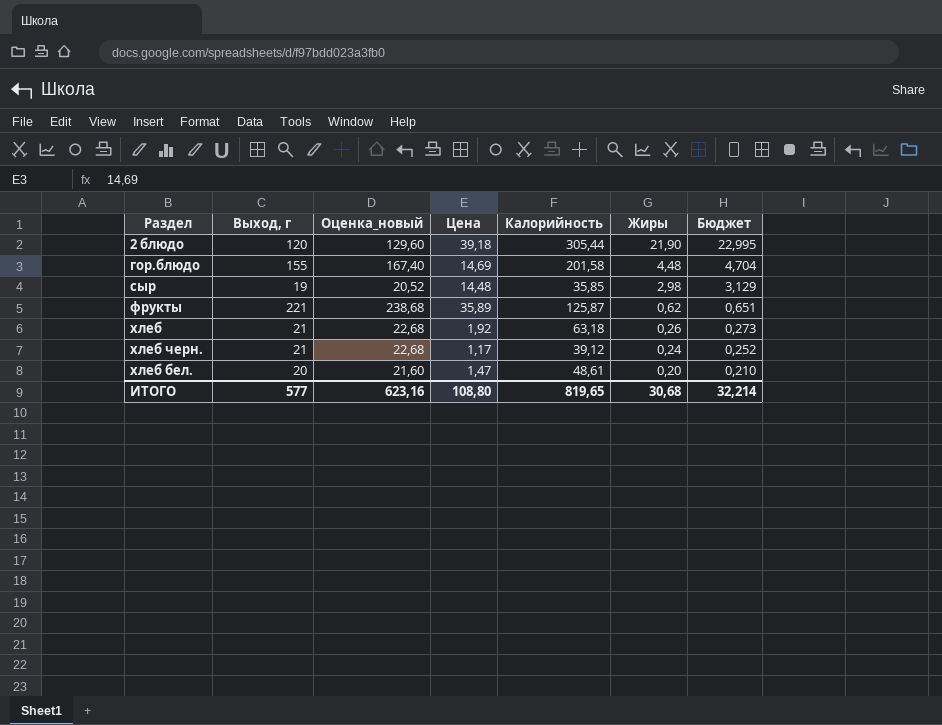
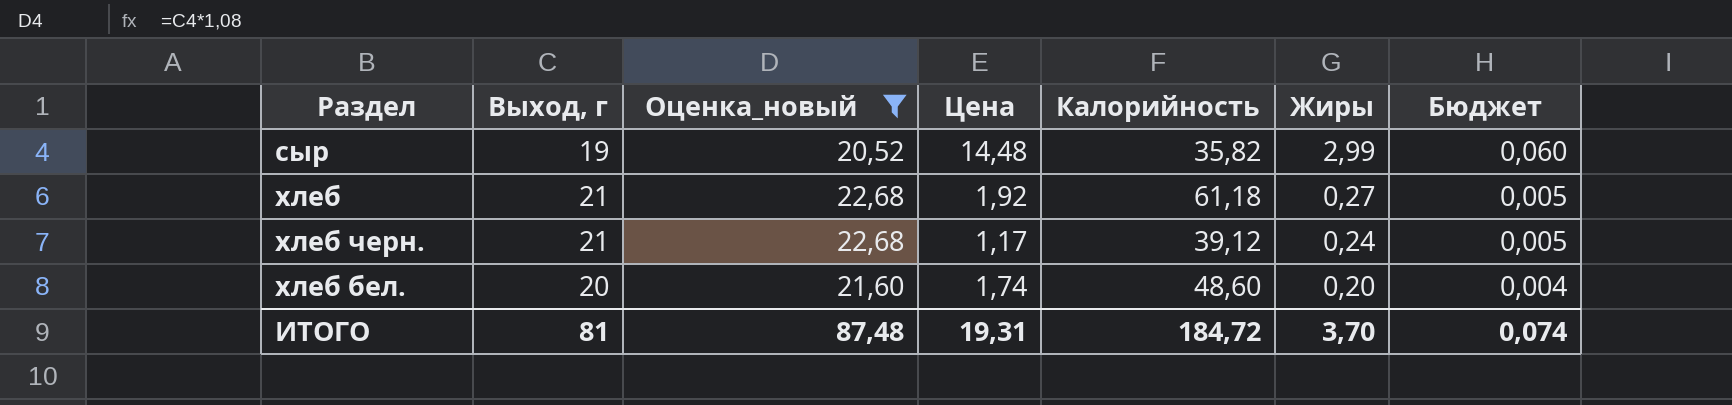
filter: none -> Оценка_новый <= 22,68
column Бюджет | formula: [Жиры] * 1,05 -> [Жиры] * 0,02
сыр | Калорийность: 35,85 -> 35,82
сыр | Жиры: 2,98 -> 2,99
хлеб | Калорийность: 63,18 -> 61,18
хлеб | Жиры: 0,26 -> 0,27
хлеб бел. | Цена: 1,47 -> 1,74
хлеб бел. | Калорийность: 48,61 -> 48,60
ИТОГО | Выход, г: 577 -> 81
ИТОГО | Оценка_новый: 623,16 -> 87,48
ИТОГО | Цена: 108,80 -> 19,31
ИТОГО | Калорийность: 819,65 -> 184,72
ИТОГО | Жиры: 30,68 -> 3,70
ИТОГО | Бюджет: 32,214 -> 0,074

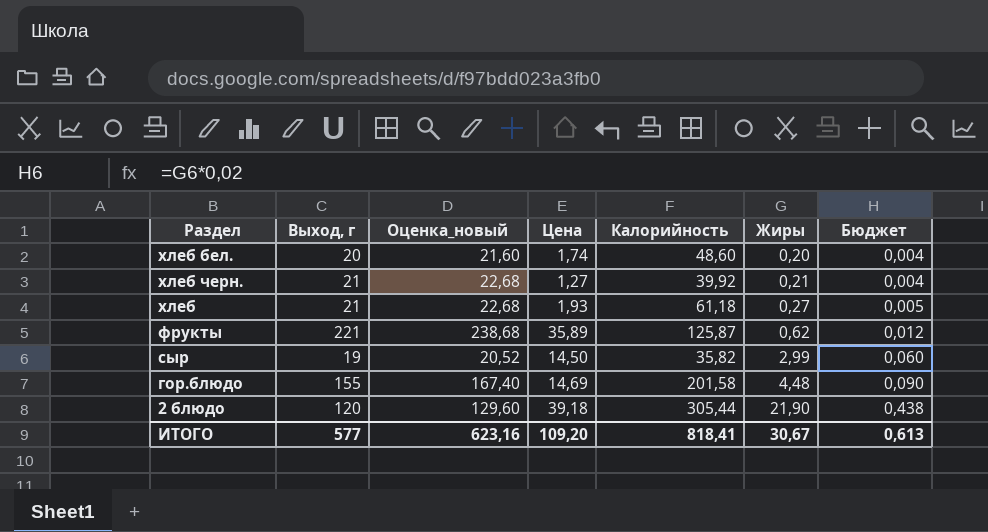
filter: Оценка_новый <= 22,68 -> none
row order: Жиры descending -> Жиры ascending
хлеб черн. | Цена: 1,17 -> 1,27
хлеб черн. | Калорийность: 39,12 -> 39,92
хлеб черн. | Жиры: 0,24 -> 0,21
хлеб черн. | Бюджет: 0,005 -> 0,004
хлеб | Цена: 1,92 -> 1,93
сыр | Цена: 14,48 -> 14,50
ИТОГО | Выход, г: 81 -> 577
ИТОГО | Оценка_новый: 87,48 -> 623,16
ИТОГО | Цена: 19,31 -> 109,20
ИТОГО | Калорийность: 184,72 -> 818,41
ИТОГО | Жиры: 3,70 -> 30,67
ИТОГО | Бюджет: 0,074 -> 0,613

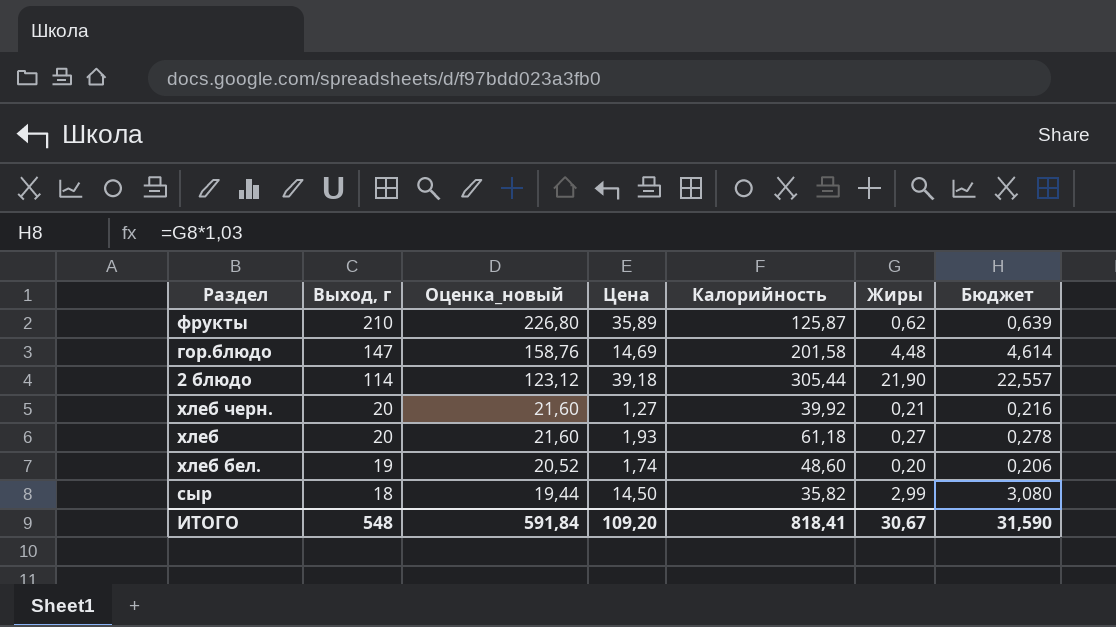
row order: Жиры ascending -> Выход, г descending
column Бюджет | formula: [Жиры] * 0,02 -> [Жиры] * 1,03
фрукты | Выход, г: 221 -> 210
фрукты | Оценка_новый: 238,68 -> 226,80
гор.блюдо | Выход, г: 155 -> 147
гор.блюдо | Оценка_новый: 167,40 -> 158,76
2 блюдо | Выход, г: 120 -> 114
2 блюдо | Оценка_новый: 129,60 -> 123,12
хлеб черн. | Выход, г: 21 -> 20
хлеб черн. | Оценка_новый: 22,68 -> 21,60
хлеб | Выход, г: 21 -> 20
хлеб | Оценка_новый: 22,68 -> 21,60
хлеб бел. | Выход, г: 20 -> 19
хлеб бел. | Оценка_новый: 21,60 -> 20,52
сыр | Выход, г: 19 -> 18
сыр | Оценка_новый: 20,52 -> 19,44
ИТОГО | Выход, г: 577 -> 548
ИТОГО | Оценка_новый: 623,16 -> 591,84
ИТОГО | Бюджет: 0,613 -> 31,590

